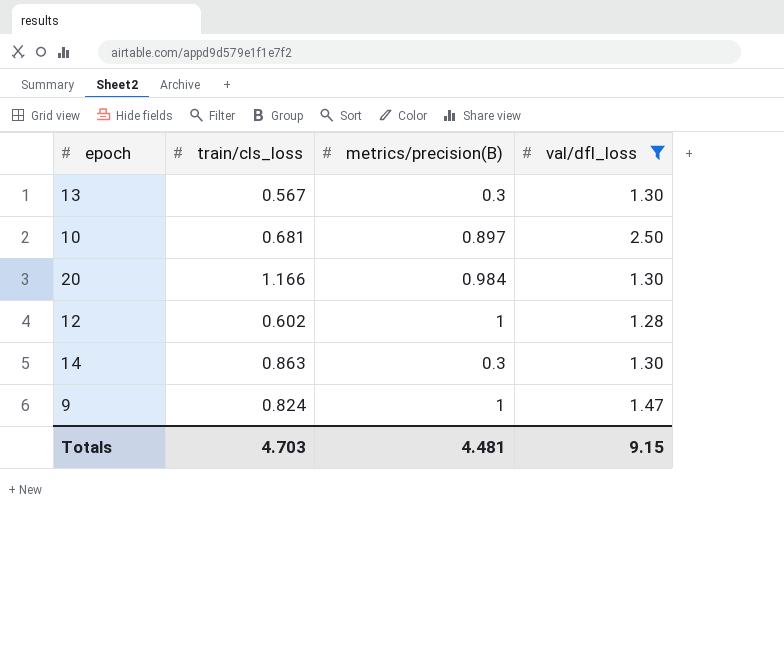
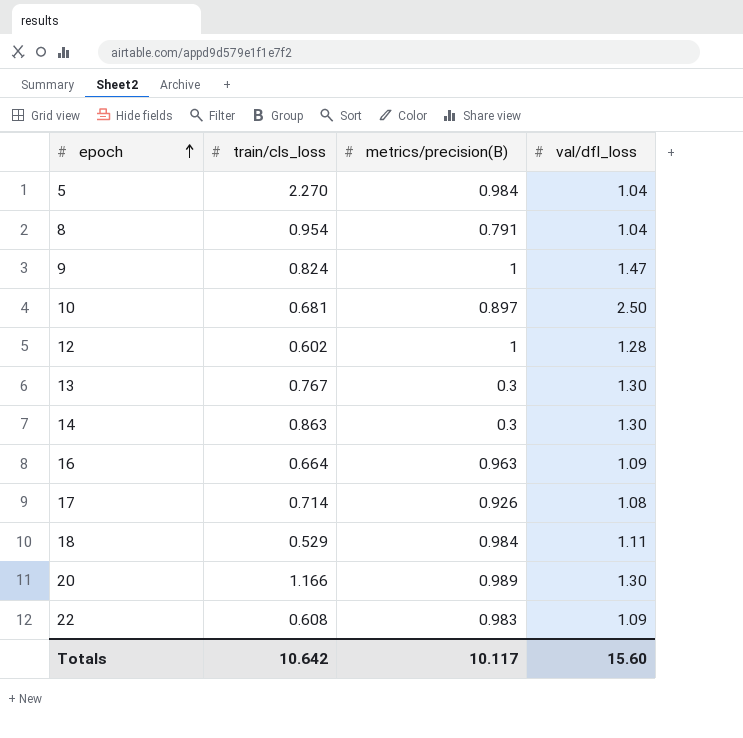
filter: val/dfl_loss >= 1.28 -> none
row order: none -> epoch ascending
13 | train/cls_loss: 0.567 -> 0.767
20 | metrics/precision(B): 0.984 -> 0.989
Totals | train/cls_loss: 4.703 -> 10.642
Totals | metrics/precision(B): 4.481 -> 10.117
Totals | val/dfl_loss: 9.15 -> 15.60

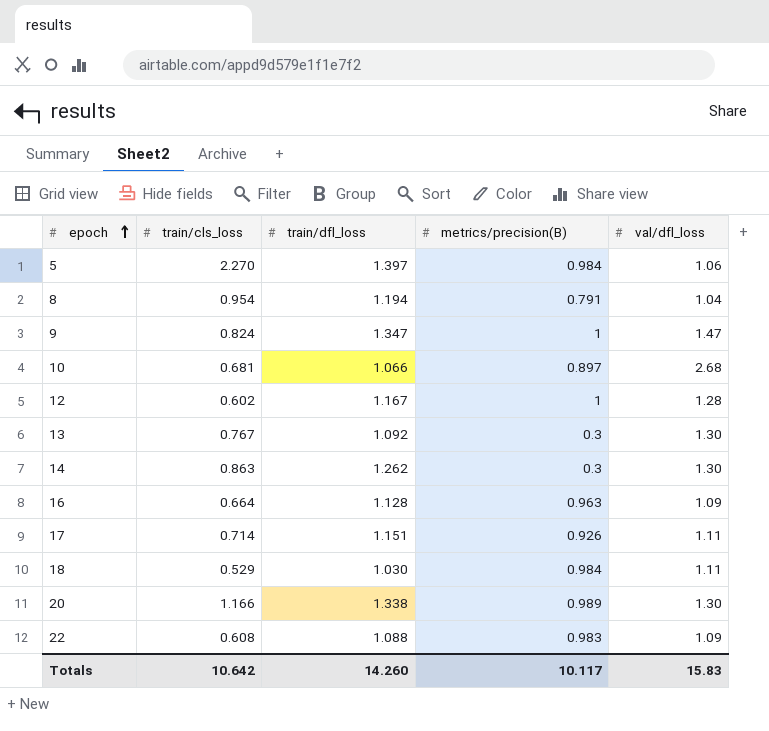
column train/dfl_loss | position: none -> 3
5 | val/dfl_loss: 1.04 -> 1.06
10 | val/dfl_loss: 2.50 -> 2.68
17 | val/dfl_loss: 1.08 -> 1.11
Totals | val/dfl_loss: 15.60 -> 15.83

